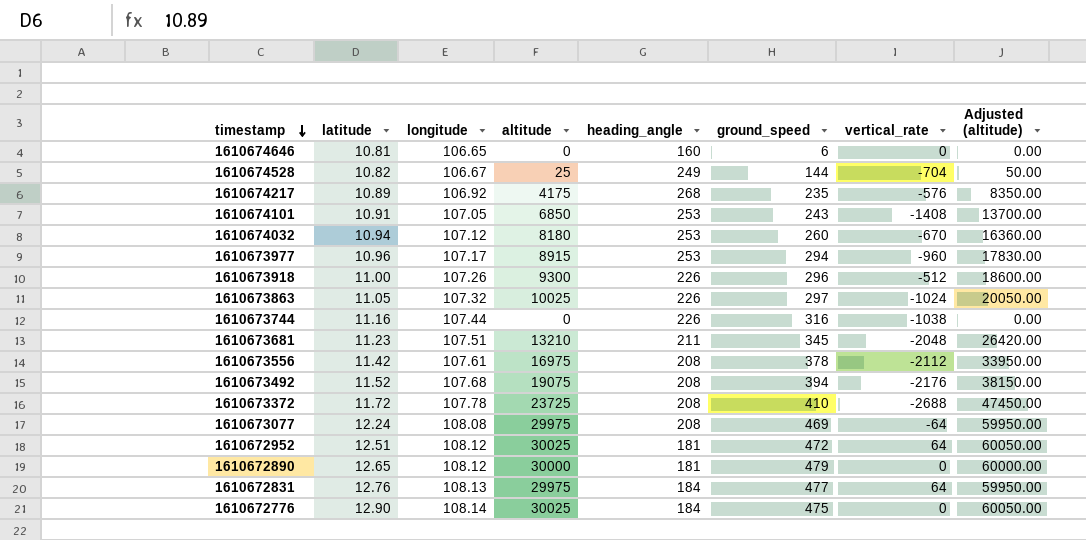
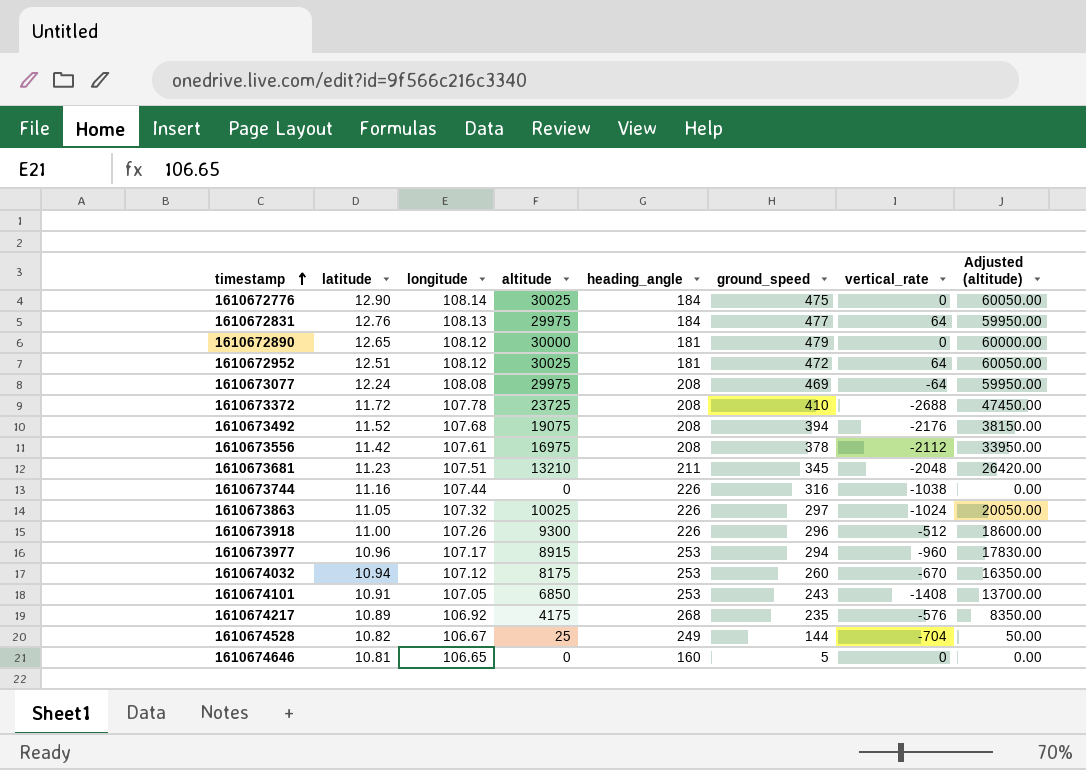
row order: timestamp descending -> timestamp ascending
1610674032 | altitude: 8180 -> 8175
1610674032 | Adjusted (altitude): 16360.00 -> 16350.00
1610674646 | ground_speed: 6 -> 5

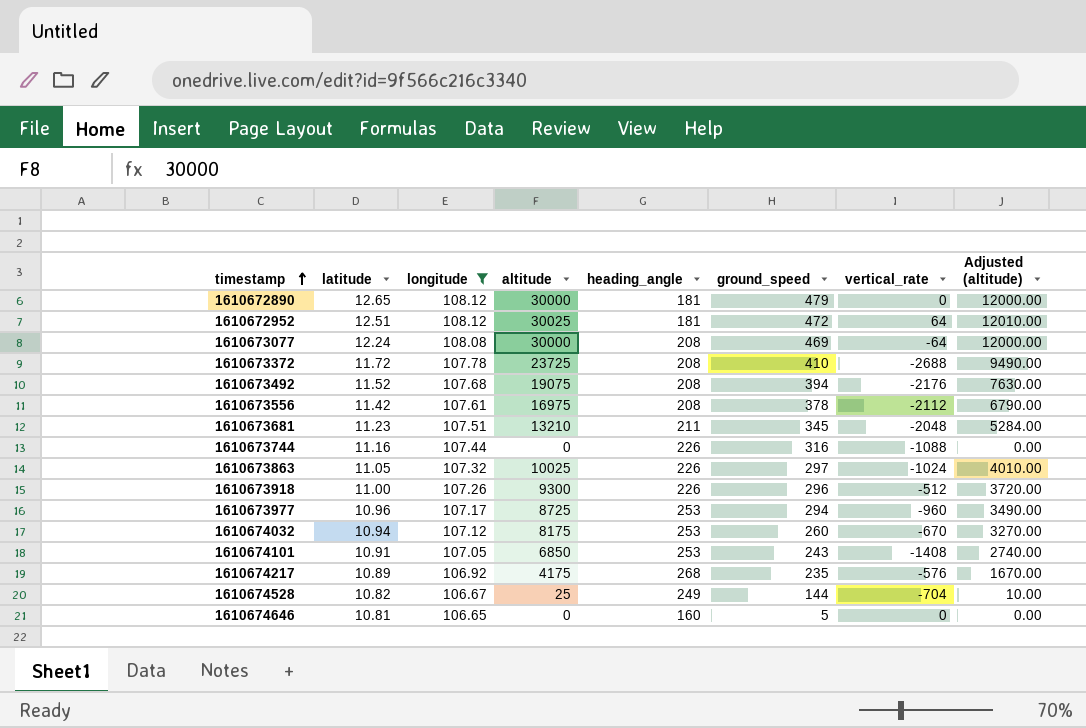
filter: none -> longitude <= 108.12
column Adjusted (altitude) | formula: [altitude] * 2 -> [altitude] * 0.4
1610673077 | altitude: 29975 -> 30000
1610673744 | vertical_rate: -1038 -> -1088
1610673977 | altitude: 8915 -> 8725

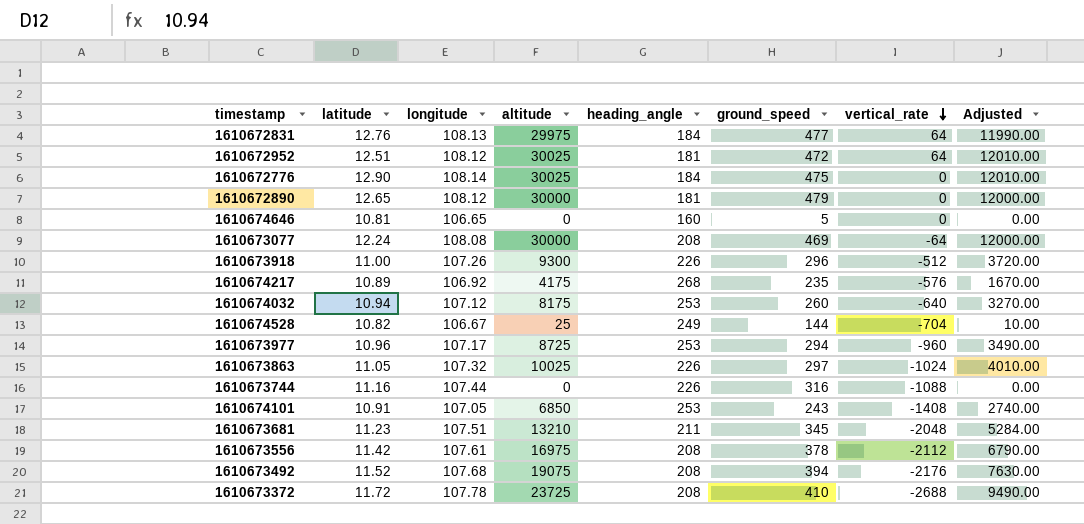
filter: longitude <= 108.12 -> none
row order: timestamp ascending -> vertical_rate descending
column name: Adjusted (altitude) -> Adjusted
1610674032 | vertical_rate: -670 -> -640

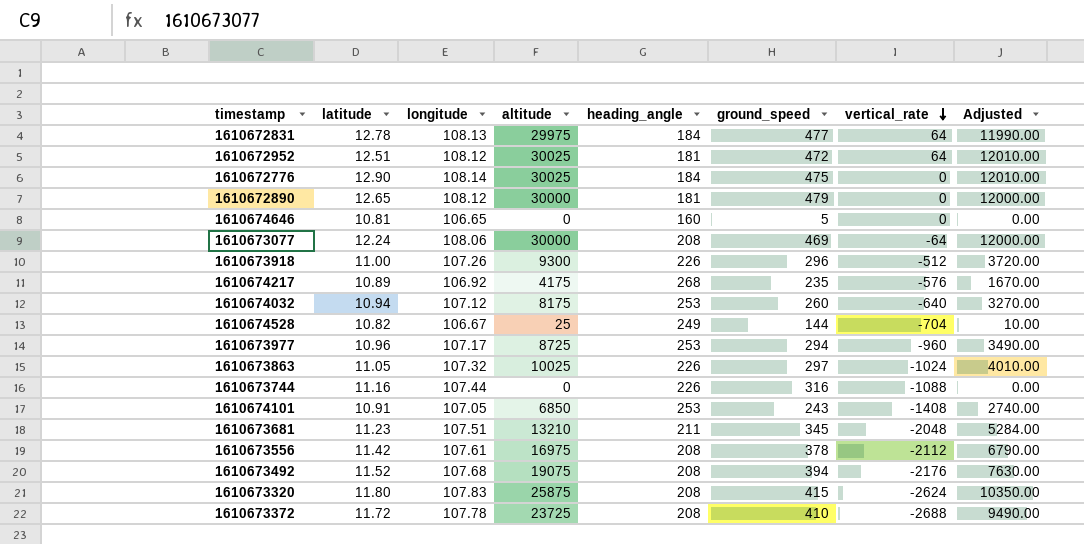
1610672831 | latitude: 12.76 -> 12.78
1610673077 | longitude: 108.08 -> 108.06
row 1610673320: none -> 11.80 | 107.83 | 25875 | 208 | 415 | -2624 | 10350.00

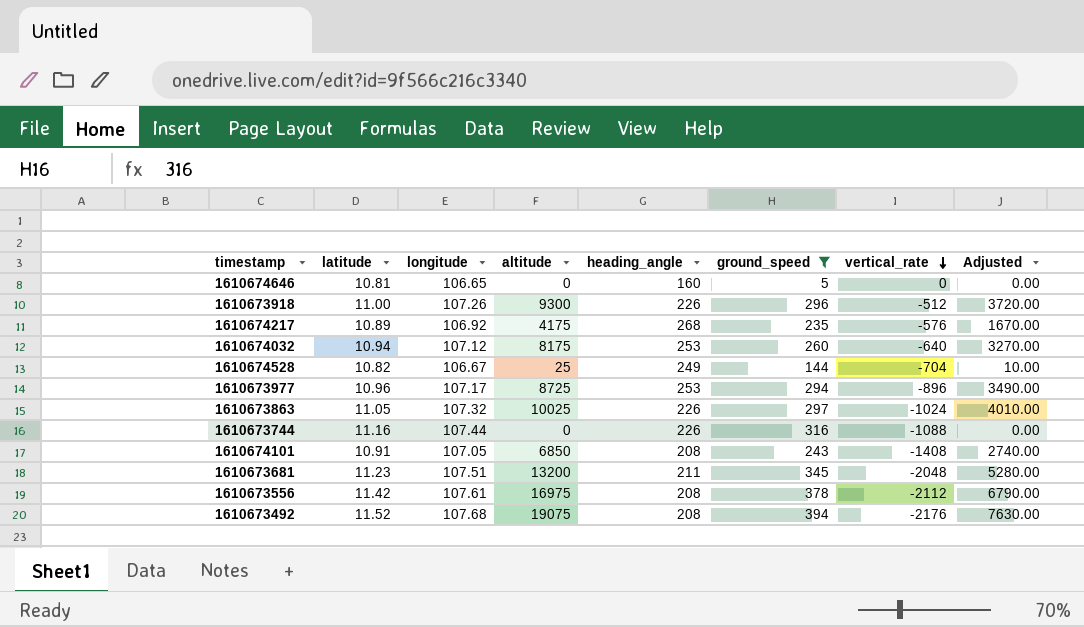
filter: none -> ground_speed <= 394
1610673977 | vertical_rate: -960 -> -896
1610674101 | heading_angle: 253 -> 208
1610673681 | altitude: 13210 -> 13200
1610673681 | Adjusted: 5284.00 -> 5280.00

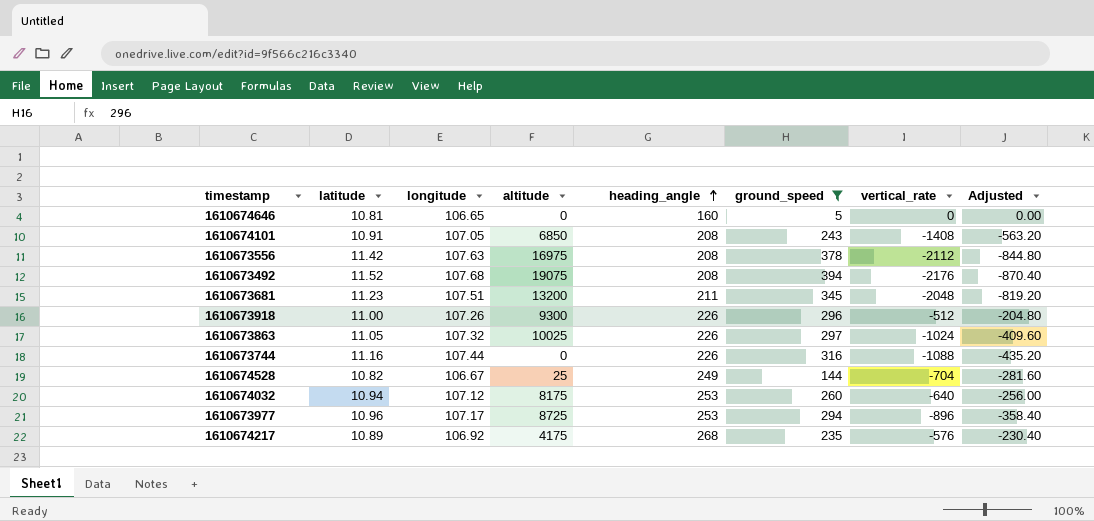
row order: vertical_rate descending -> heading_angle ascending
column Adjusted | formula: [altitude] * 0.4 -> [vertical_rate] * 0.4
1610673556 | longitude: 107.61 -> 107.63

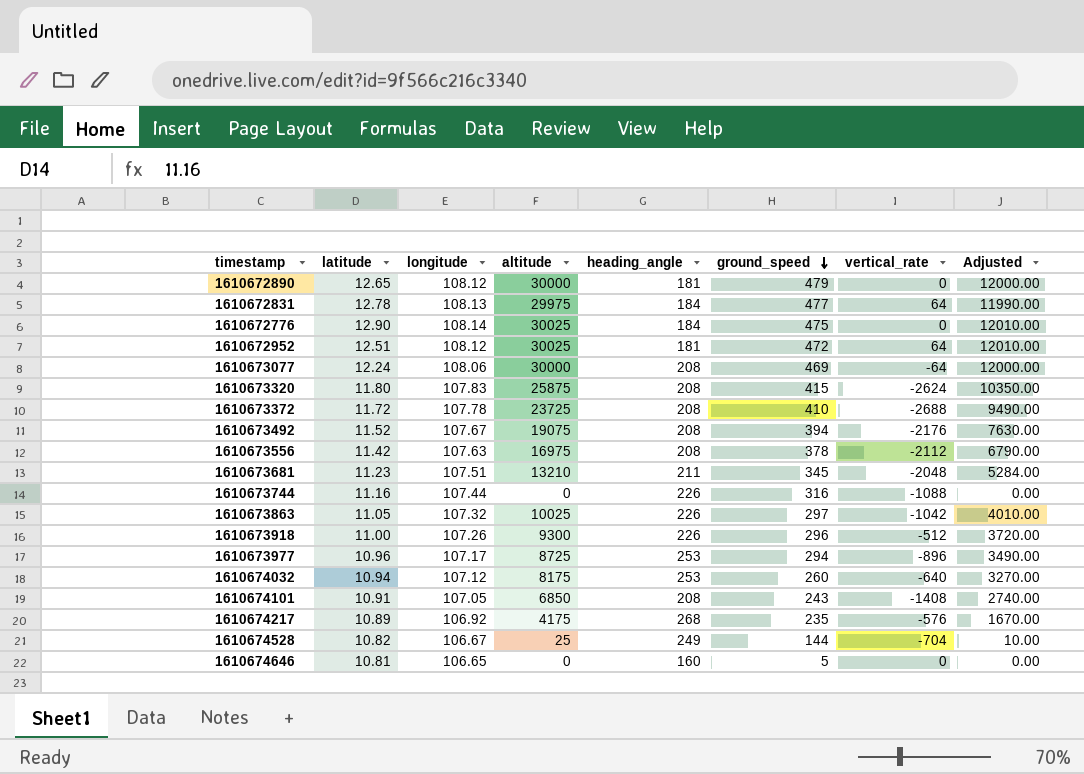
filter: ground_speed <= 394 -> none
row order: heading_angle ascending -> ground_speed descending
column Adjusted | formula: [vertical_rate] * 0.4 -> [altitude] * 0.4
1610673492 | longitude: 107.68 -> 107.67
1610673681 | altitude: 13200 -> 13210
1610673863 | vertical_rate: -1024 -> -1042

